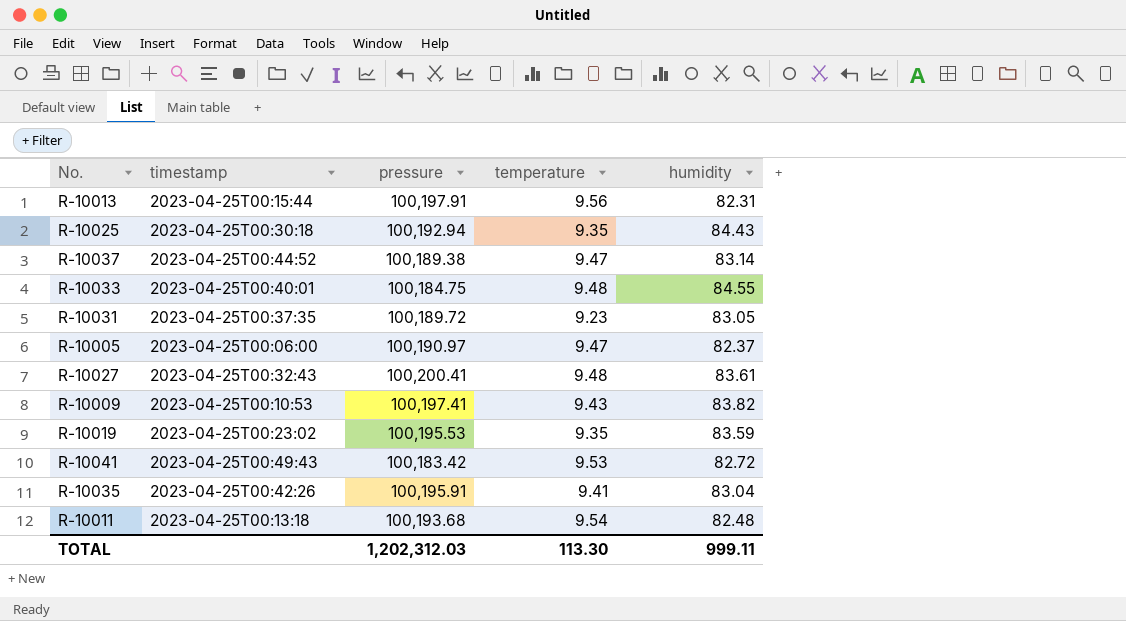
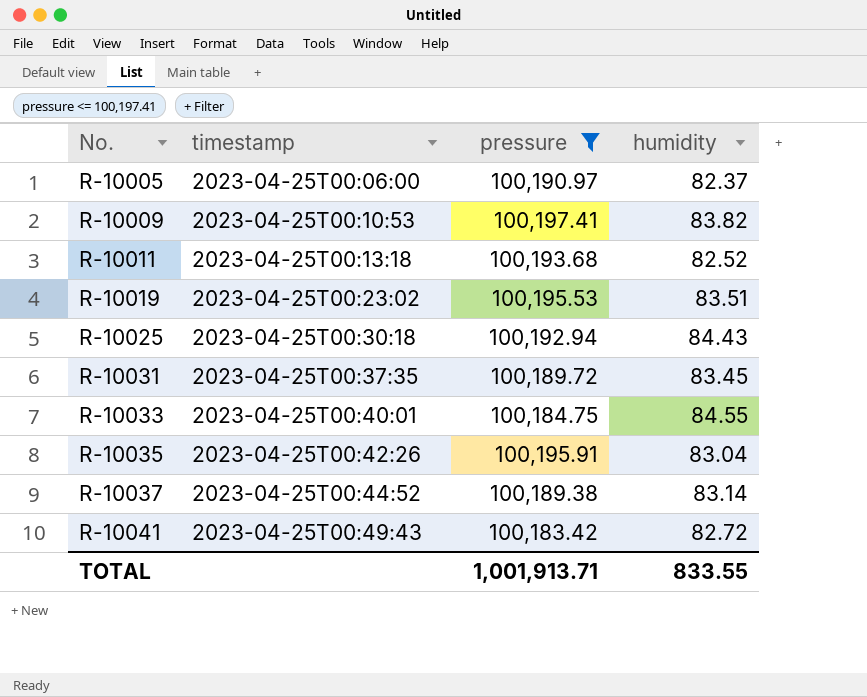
filter: none -> pressure <= 100,197.41
row order: none -> No. ascending
column temperature | position: 4 -> none
R-10011 | humidity: 82.48 -> 82.52
R-10019 | humidity: 83.59 -> 83.51
R-10031 | humidity: 83.05 -> 83.45
TOTAL | pressure: 1,202,312.03 -> 1,001,913.71
TOTAL | humidity: 999.11 -> 833.55

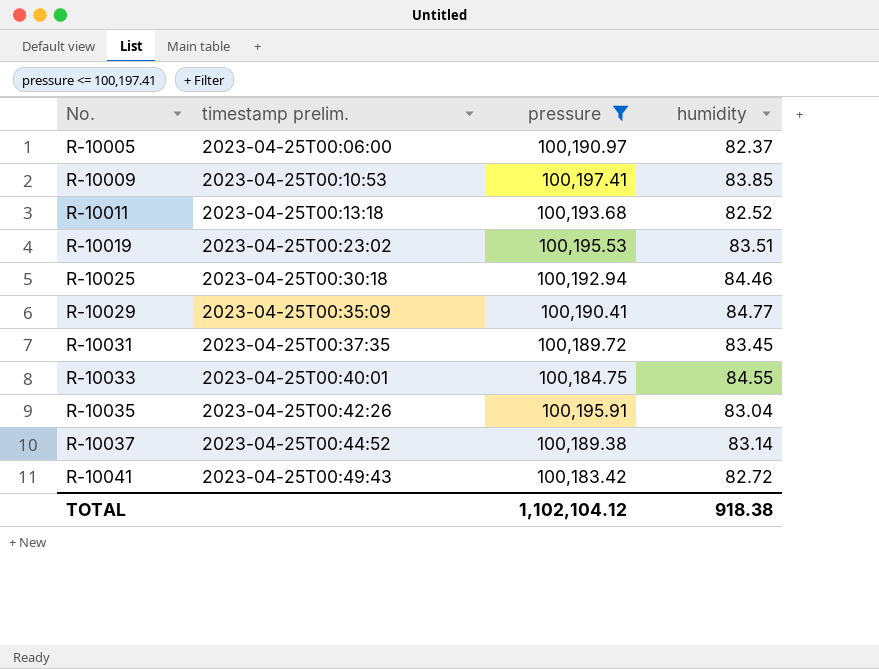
column name: timestamp -> timestamp prelim.
R-10009 | humidity: 83.82 -> 83.85
R-10025 | humidity: 84.43 -> 84.46
row R-10029: none -> 2023-04-25T00:35:09 | 100,190.41 | 84.77
TOTAL | pressure: 1,001,913.71 -> 1,102,104.12
TOTAL | humidity: 833.55 -> 918.38

